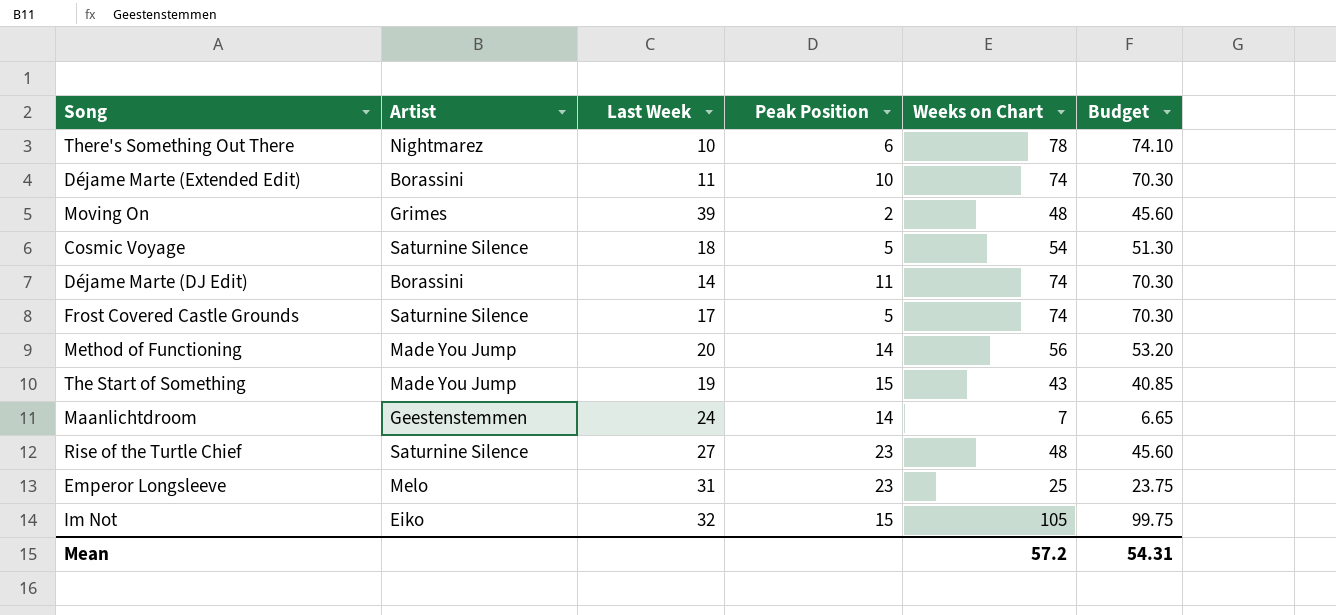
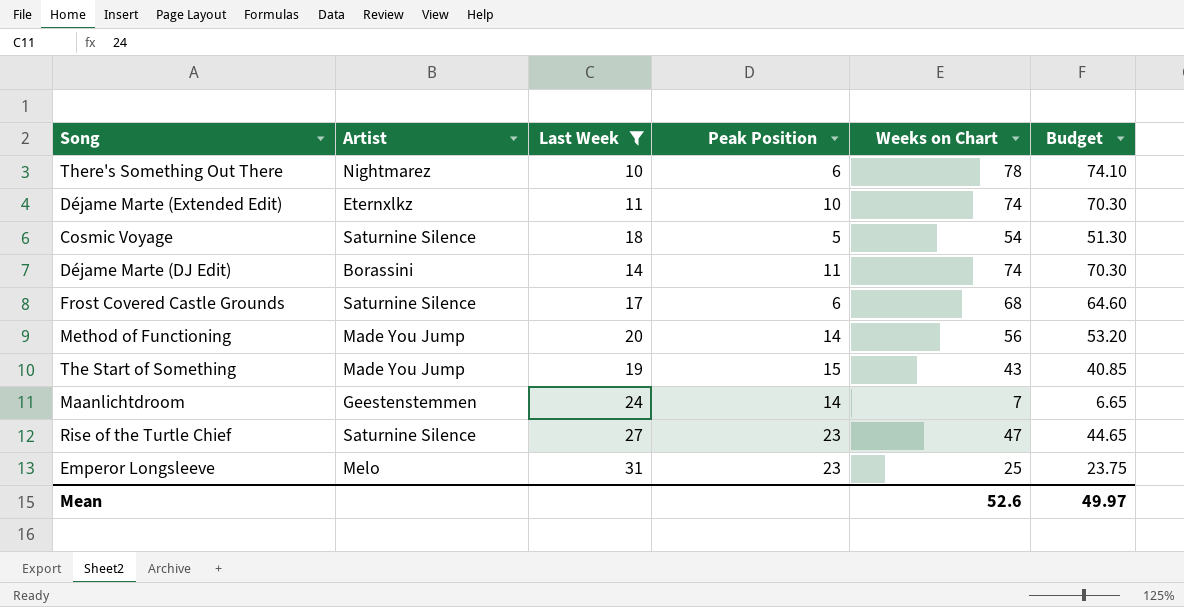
filter: none -> Last Week <= 31
Déjame Marte (Extended Edit) | Artist: Borassini -> Eternxlkz
Frost Covered Castle Grounds | Peak Position: 5 -> 6
Frost Covered Castle Grounds | Weeks on Chart: 74 -> 68
Frost Covered Castle Grounds | Budget: 70.30 -> 64.60
Rise of the Turtle Chief | Weeks on Chart: 48 -> 47
Rise of the Turtle Chief | Budget: 45.60 -> 44.65
Mean | Weeks on Chart: 57.2 -> 52.6
Mean | Budget: 54.31 -> 49.97

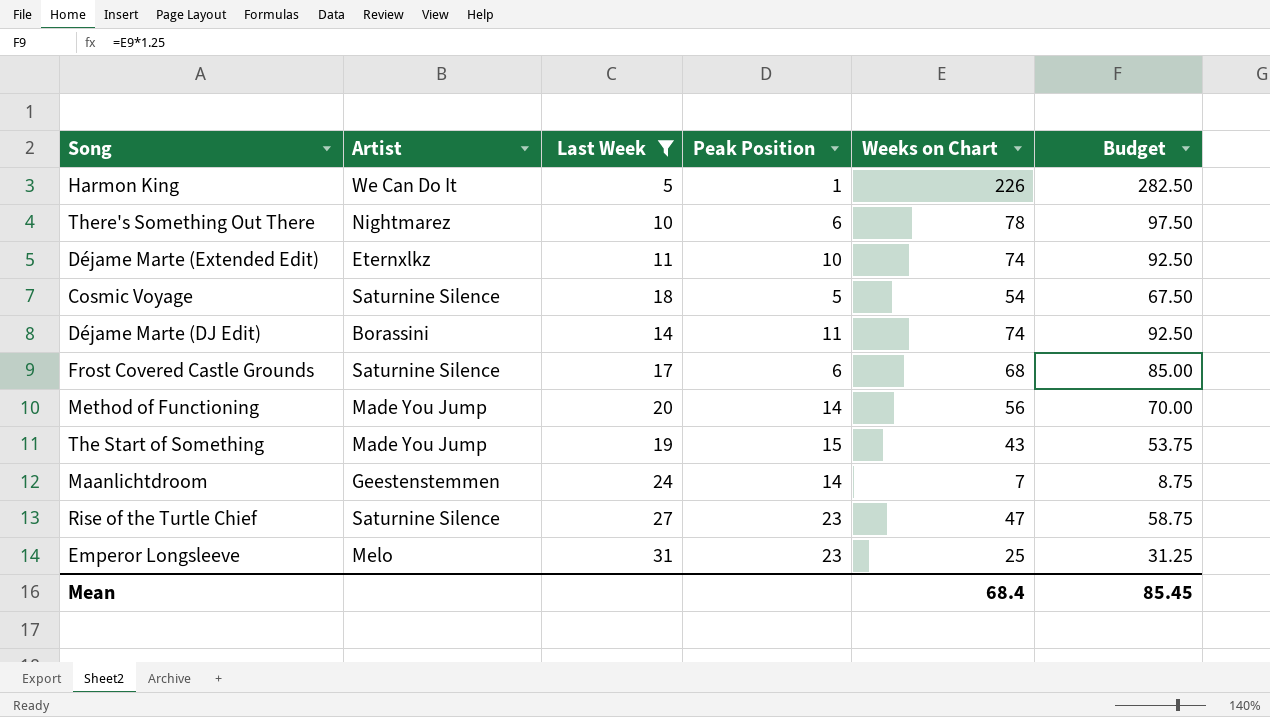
column Budget | formula: [Weeks on Chart] * 0.95 -> [Weeks on Chart] * 1.25
row Harmon King: none -> We Can Do It | 5 | 1 | 226 | 282.50
Mean | Weeks on Chart: 52.6 -> 68.4
Mean | Budget: 49.97 -> 85.45

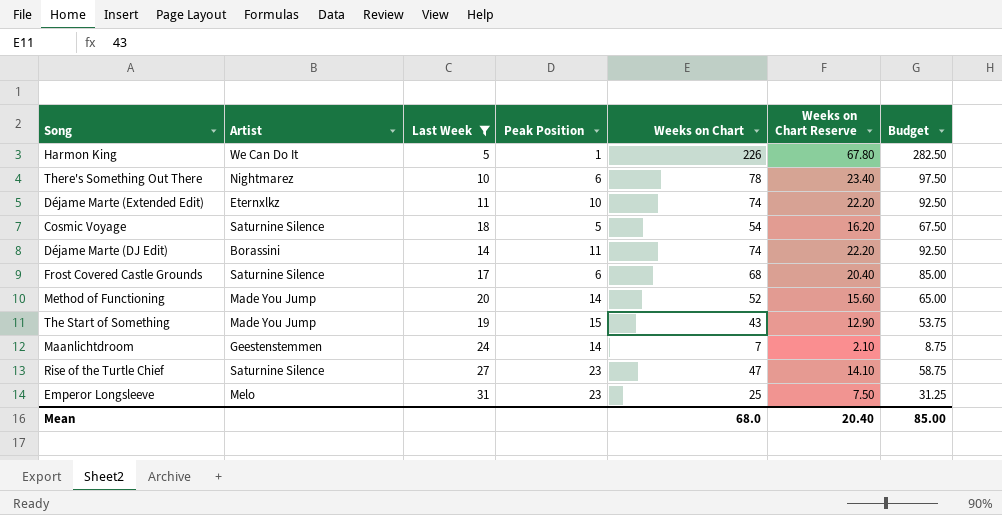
column Weeks on Chart Reserve | formula: none -> [Weeks on Chart] * 0.3
Method of Functioning | Weeks on Chart: 56 -> 52
Method of Functioning | Budget: 70.00 -> 65.00
Mean | Weeks on Chart: 68.4 -> 68.0
Mean | Budget: 85.45 -> 85.00

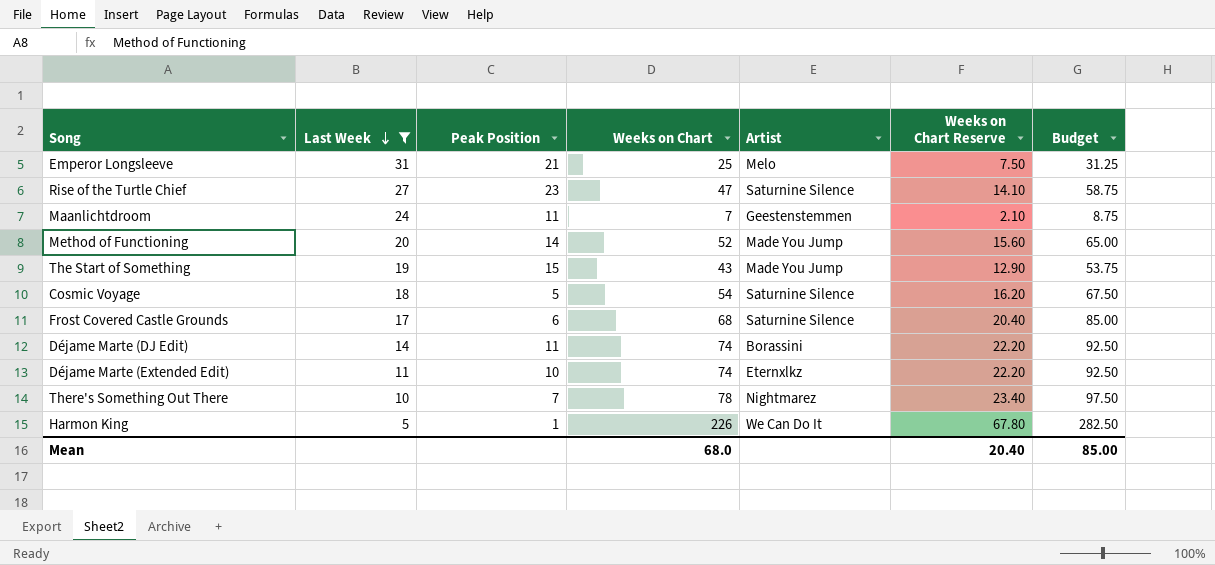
row order: none -> Last Week descending
column Artist | position: 2 -> 5
Emperor Longsleeve | Peak Position: 23 -> 21
Maanlichtdroom | Peak Position: 14 -> 11
There's Something Out There | Peak Position: 6 -> 7

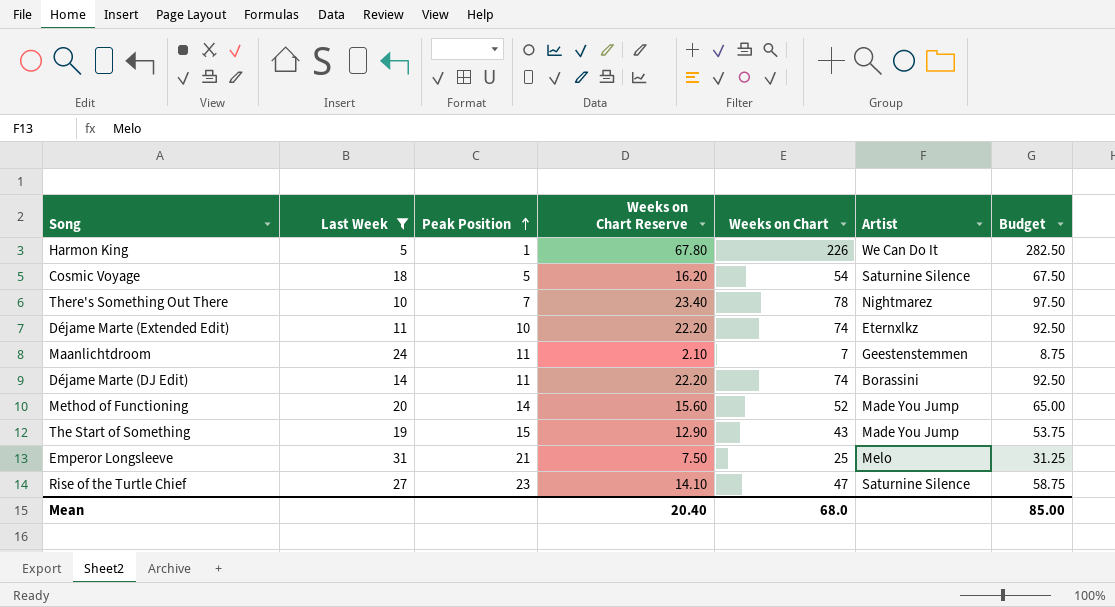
row order: Last Week descending -> Peak Position ascending
column Weeks on Chart Reserve | position: 6 -> 4
row Frost Covered Castle Grounds: 17 | 6 | 68 | Saturnine Silence | 20.40 | 85.00 -> none

